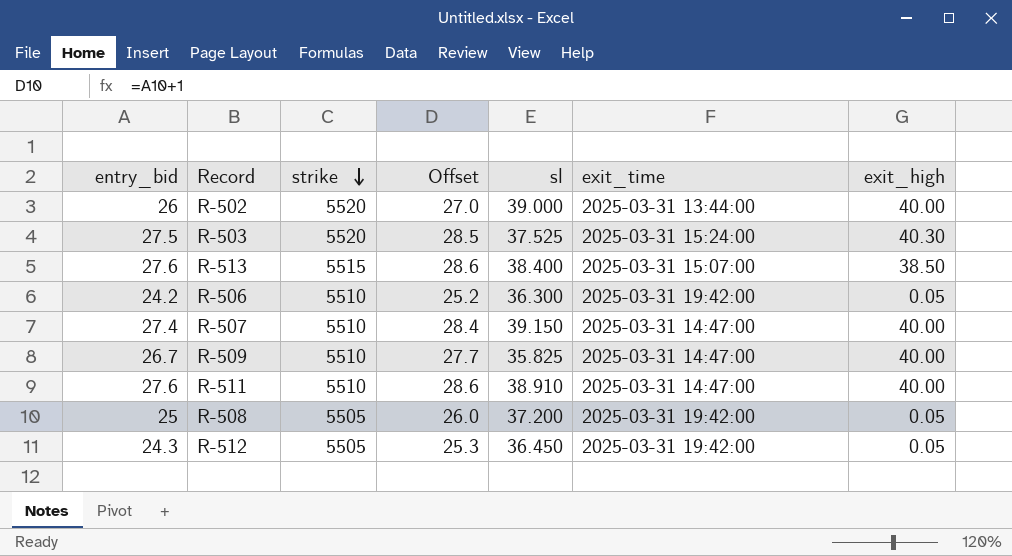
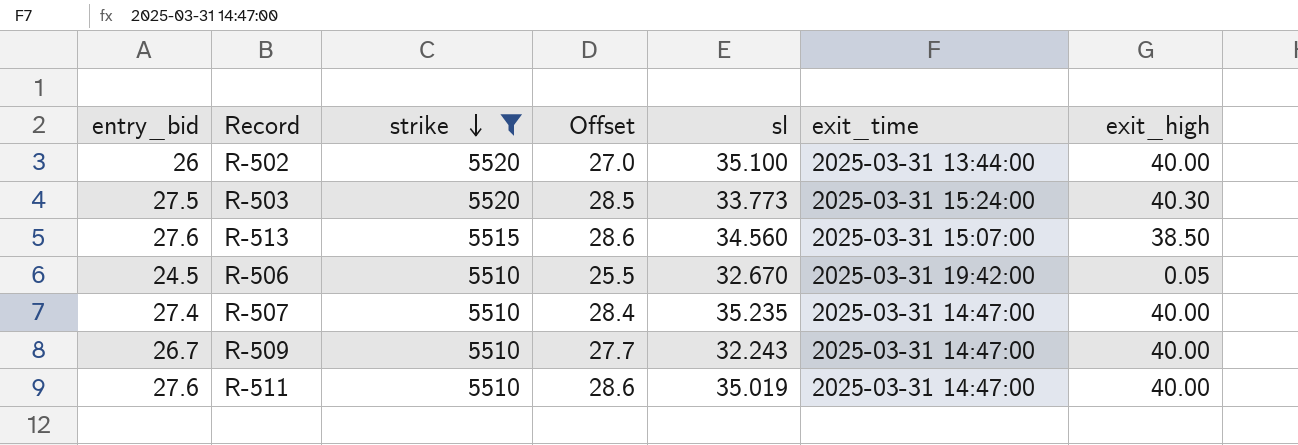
filter: none -> strike != 5505
R-502 | sl: 39.000 -> 35.100
R-503 | sl: 37.525 -> 33.773
R-513 | sl: 38.400 -> 34.560
R-506 | entry_bid: 24.2 -> 24.5
R-506 | Offset: 25.2 -> 25.5
R-506 | sl: 36.300 -> 32.670
R-507 | sl: 39.150 -> 35.235
R-509 | sl: 35.825 -> 32.243
R-511 | sl: 38.910 -> 35.019

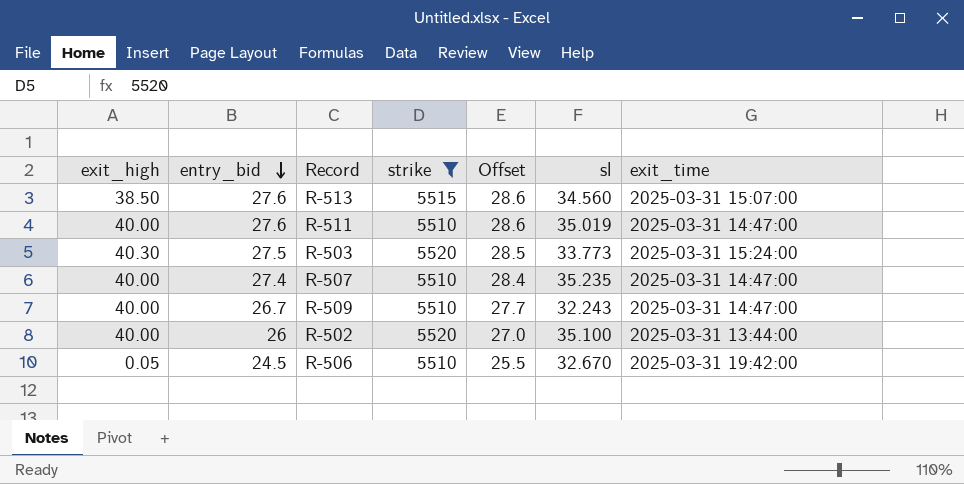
row order: strike descending -> entry_bid descending
column exit_high | position: 7 -> 1

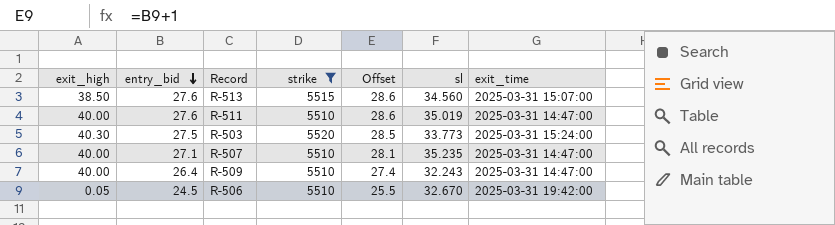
row R-502: 40.00 | 26 | 5520 | 27.0 | 35.100 | 2025-03-31 13:44:00 -> none
R-507 | entry_bid: 27.4 -> 27.1
R-507 | Offset: 28.4 -> 28.1
R-509 | entry_bid: 26.7 -> 26.4
R-509 | Offset: 27.7 -> 27.4

